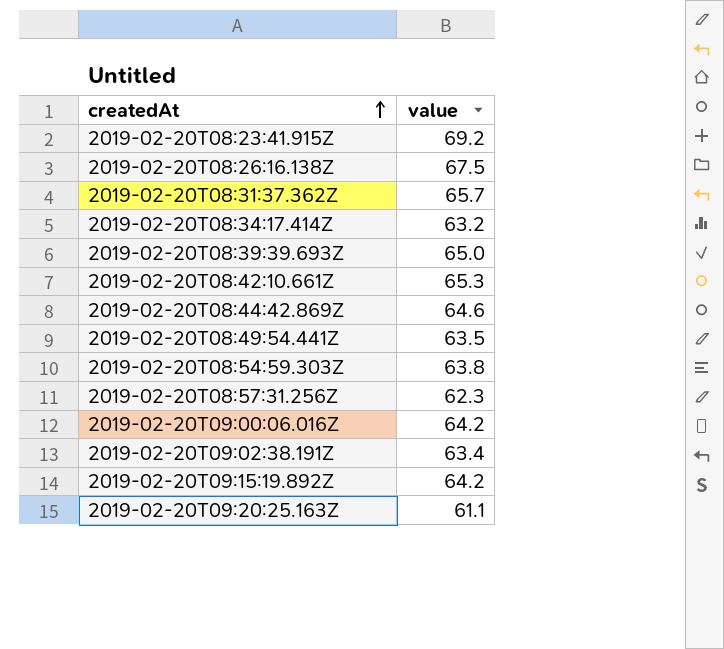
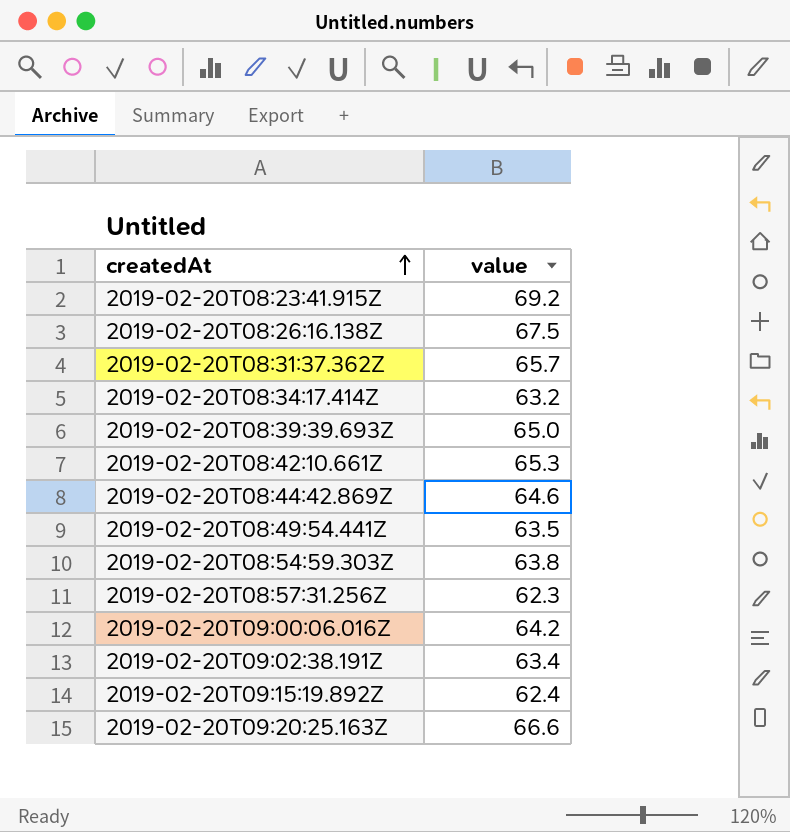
2019-02-20T09:15:19.892Z | value: 64.2 -> 62.4
2019-02-20T09:20:25.163Z | value: 61.1 -> 66.6

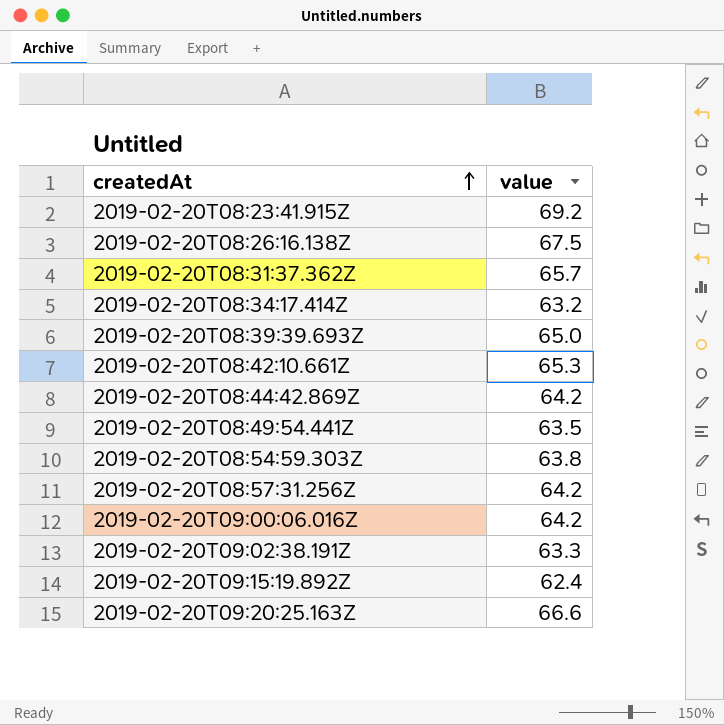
2019-02-20T08:44:42.869Z | value: 64.6 -> 64.2
2019-02-20T08:57:31.256Z | value: 62.3 -> 64.2
2019-02-20T09:02:38.191Z | value: 63.4 -> 63.3

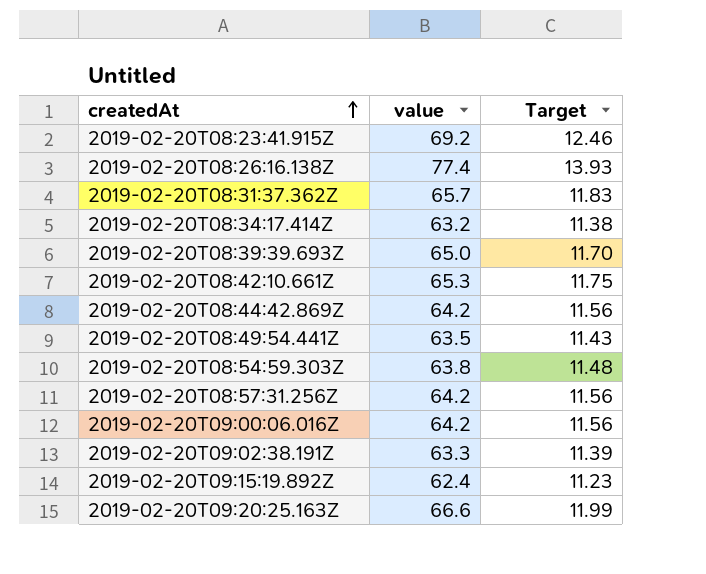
column Target | formula: none -> [value] * 0.18
2019-02-20T08:26:16.138Z | value: 67.5 -> 77.4

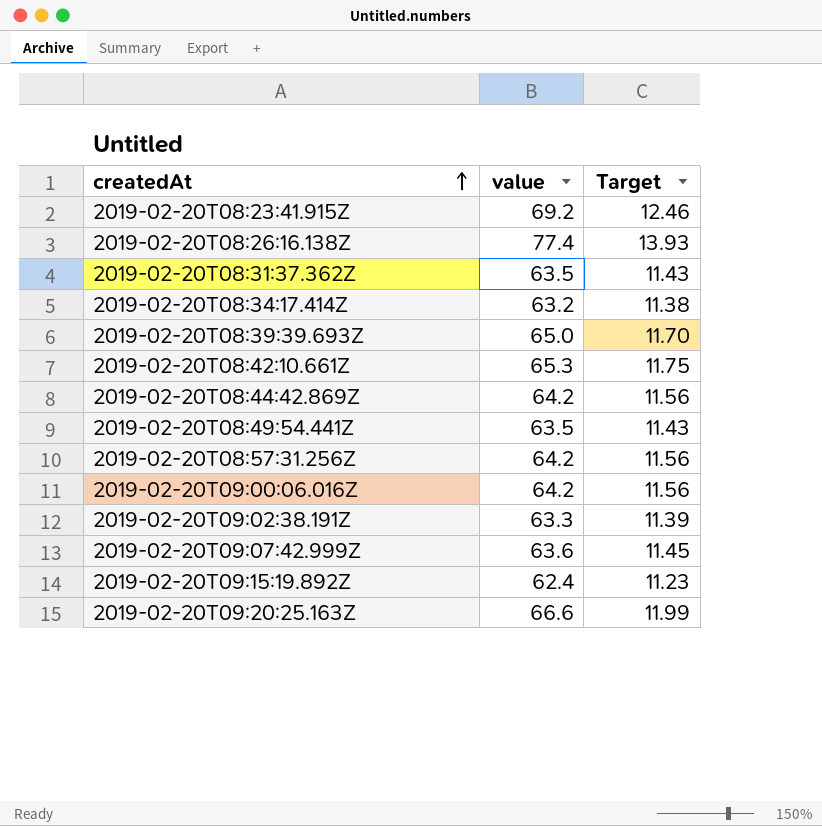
row 2019-02-20T08:54:59.303Z: 63.8 | 11.48 -> none
2019-02-20T08:31:37.362Z | value: 65.7 -> 63.5
2019-02-20T08:31:37.362Z | Target: 11.83 -> 11.43
row 2019-02-20T09:07:42.999Z: none -> 63.6 | 11.45

